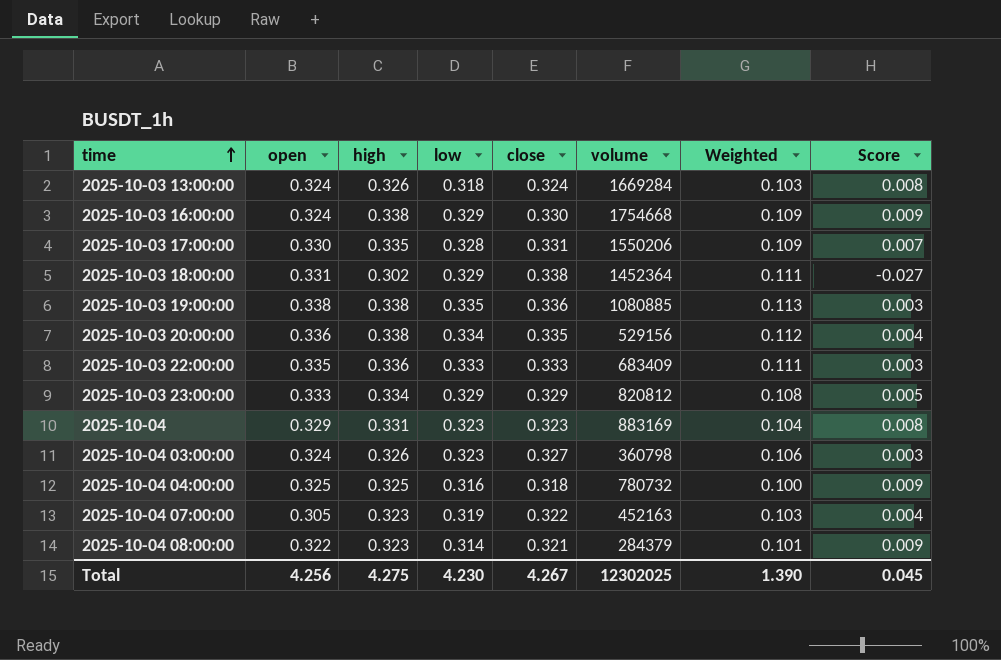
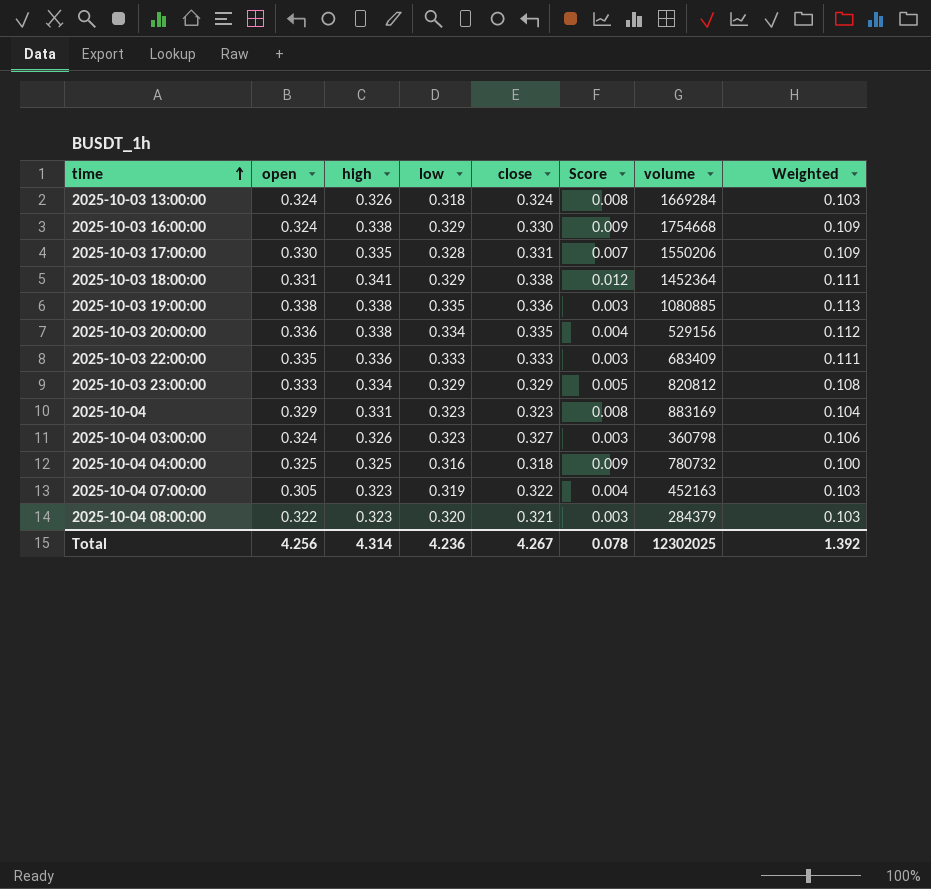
column Score | position: 8 -> 6
2025-10-03 18:00:00 | high: 0.302 -> 0.341
2025-10-03 18:00:00 | Score: -0.027 -> 0.012
2025-10-04 08:00:00 | low: 0.314 -> 0.320
2025-10-04 08:00:00 | Score: 0.009 -> 0.003
2025-10-04 08:00:00 | Weighted: 0.101 -> 0.103
Total | high: 4.275 -> 4.314
Total | low: 4.230 -> 4.236
Total | Score: 0.045 -> 0.078
Total | Weighted: 1.390 -> 1.392

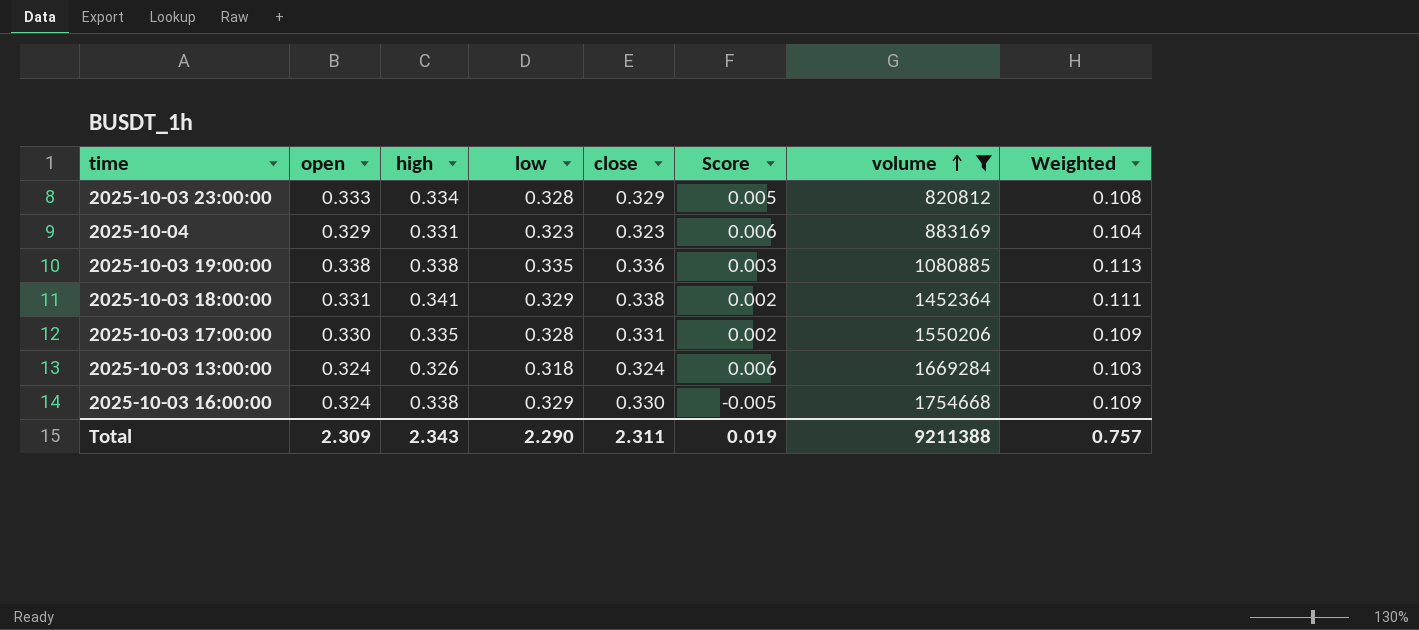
filter: none -> volume >= 820812
row order: time ascending -> volume ascending
column Score | formula: [high] - [low] -> [open] - [low]
2025-10-03 23:00:00 | low: 0.329 -> 0.328
Total | open: 4.256 -> 2.309
Total | high: 4.314 -> 2.343
Total | low: 4.236 -> 2.290
Total | close: 4.267 -> 2.311
Total | Score: 0.078 -> 0.019
Total | volume: 12302025 -> 9211388
Total | Weighted: 1.392 -> 0.757

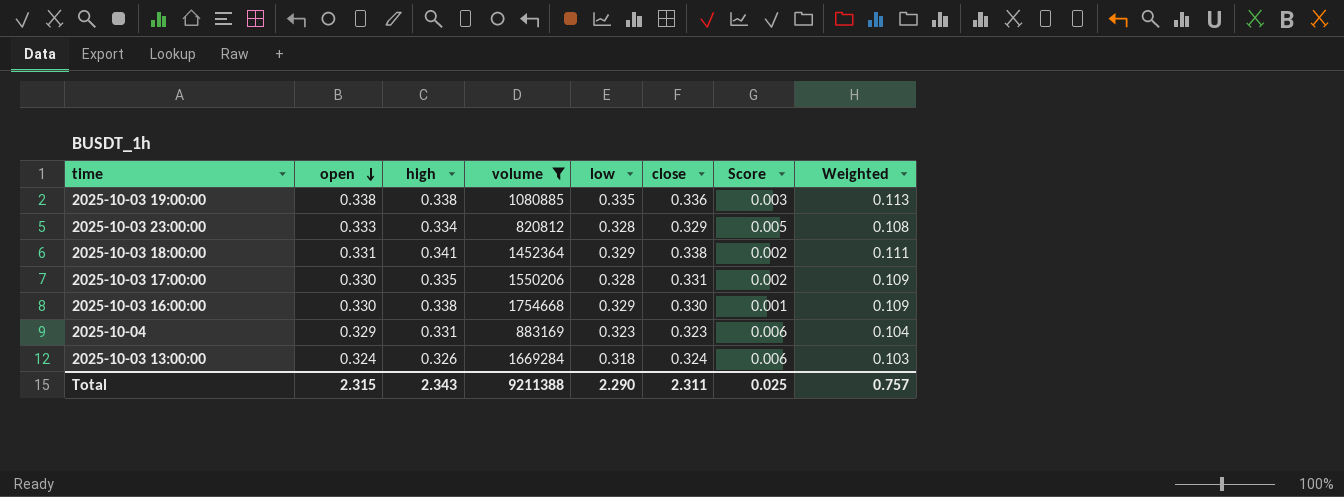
row order: volume ascending -> open descending
column volume | position: 7 -> 4
2025-10-03 16:00:00 | open: 0.324 -> 0.330
2025-10-03 16:00:00 | Score: -0.005 -> 0.001
Total | open: 2.309 -> 2.315
Total | Score: 0.019 -> 0.025

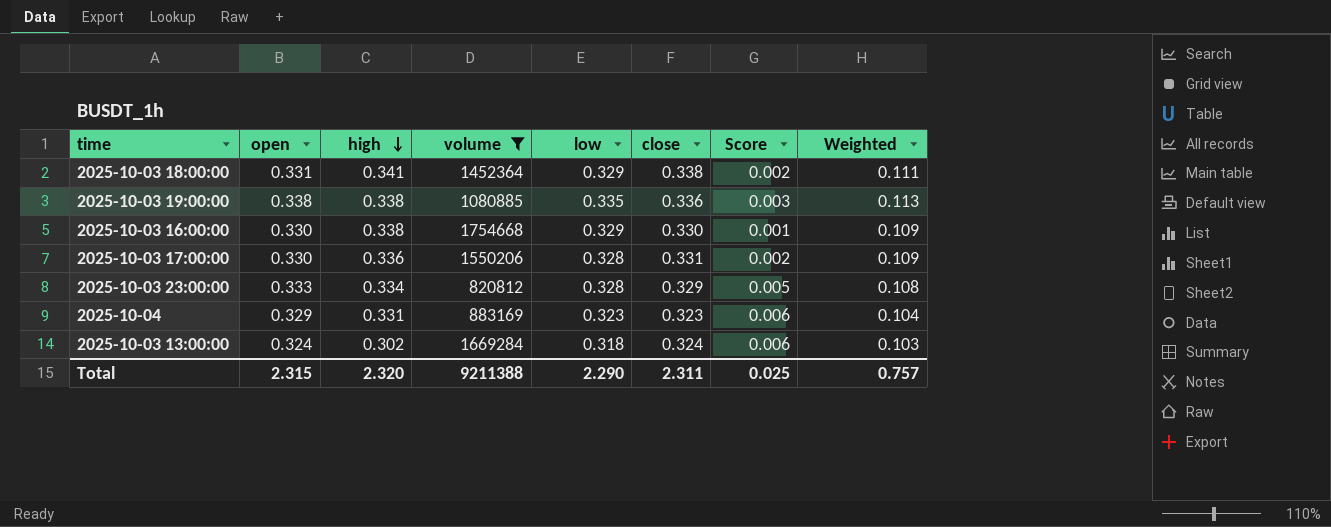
row order: open descending -> high descending
2025-10-03 17:00:00 | high: 0.335 -> 0.336
2025-10-03 13:00:00 | high: 0.326 -> 0.302
Total | high: 2.343 -> 2.320

